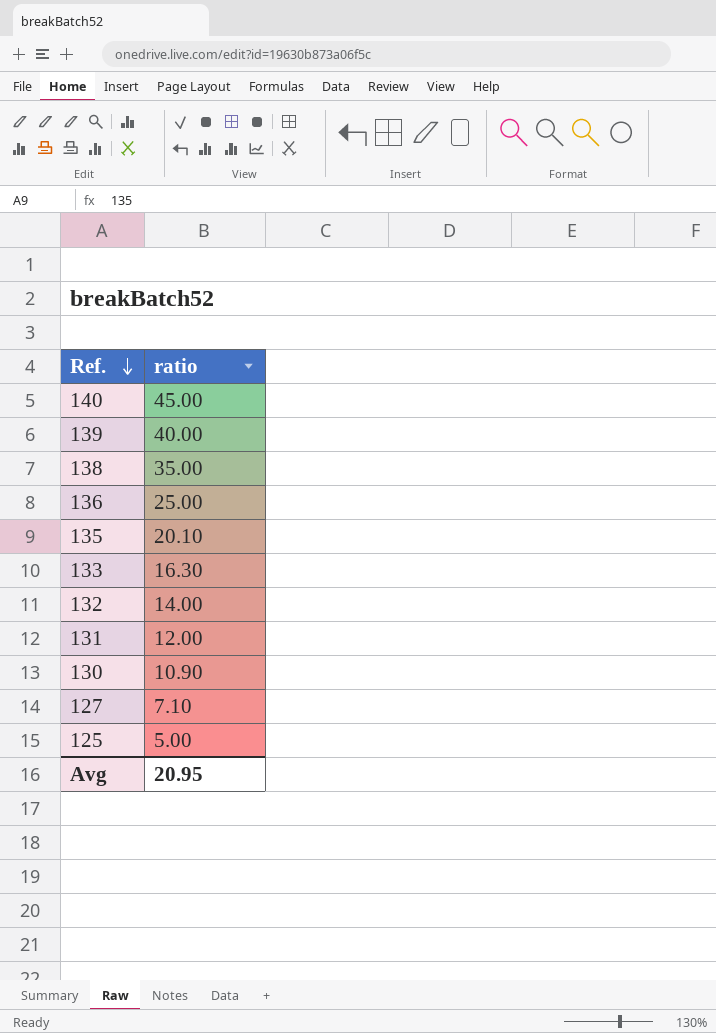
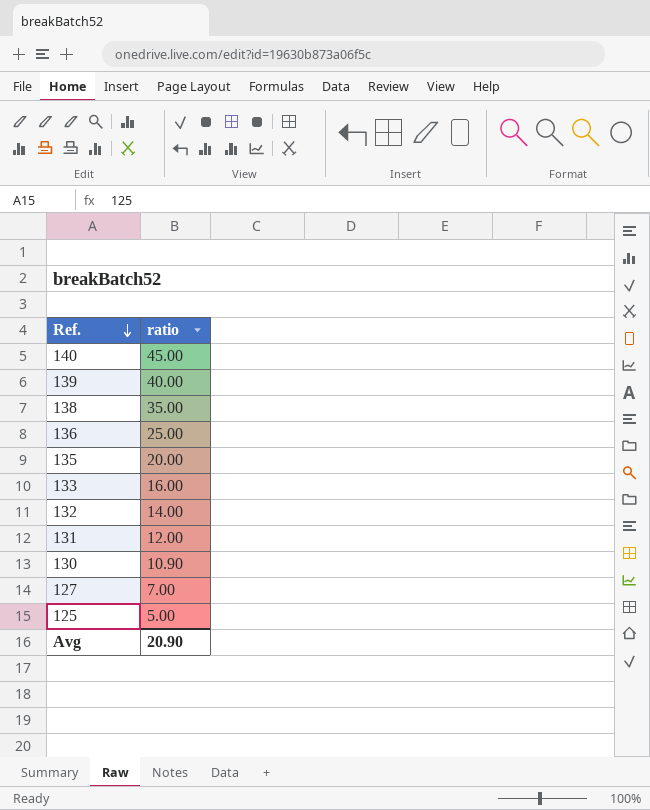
135 | ratio: 20.10 -> 20.00
133 | ratio: 16.30 -> 16.00
127 | ratio: 7.10 -> 7.00
Avg | ratio: 20.95 -> 20.90

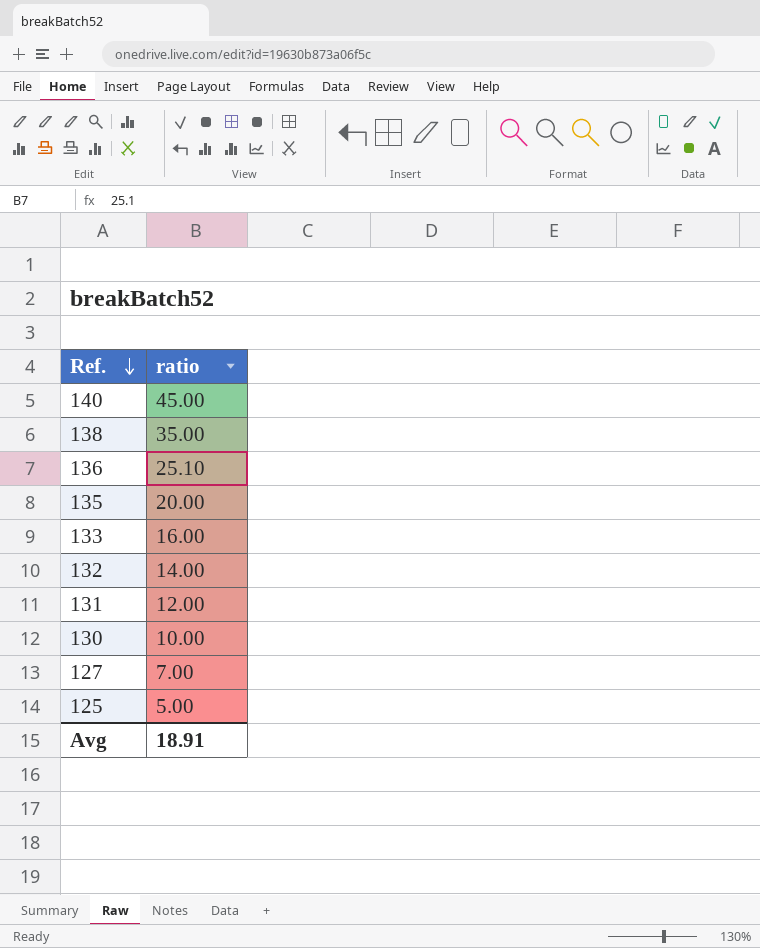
row 139: 40.00 -> none
136 | ratio: 25.00 -> 25.10
130 | ratio: 10.90 -> 10.00
Avg | ratio: 20.90 -> 18.91

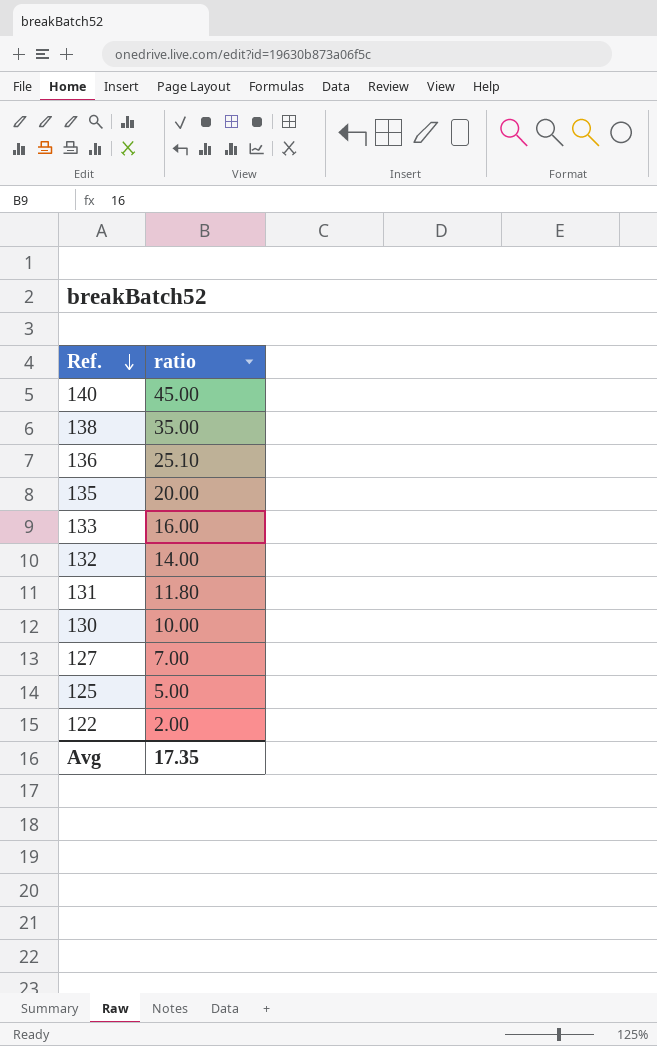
131 | ratio: 12.00 -> 11.80
row 122: none -> 2.00
Avg | ratio: 18.91 -> 17.35

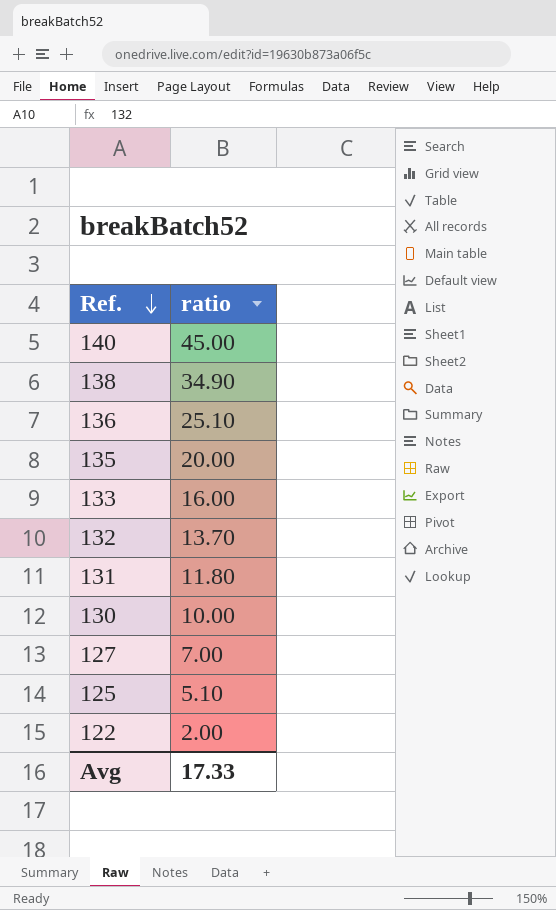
138 | ratio: 35.00 -> 34.90
132 | ratio: 14.00 -> 13.70
125 | ratio: 5.00 -> 5.10
Avg | ratio: 17.35 -> 17.33

